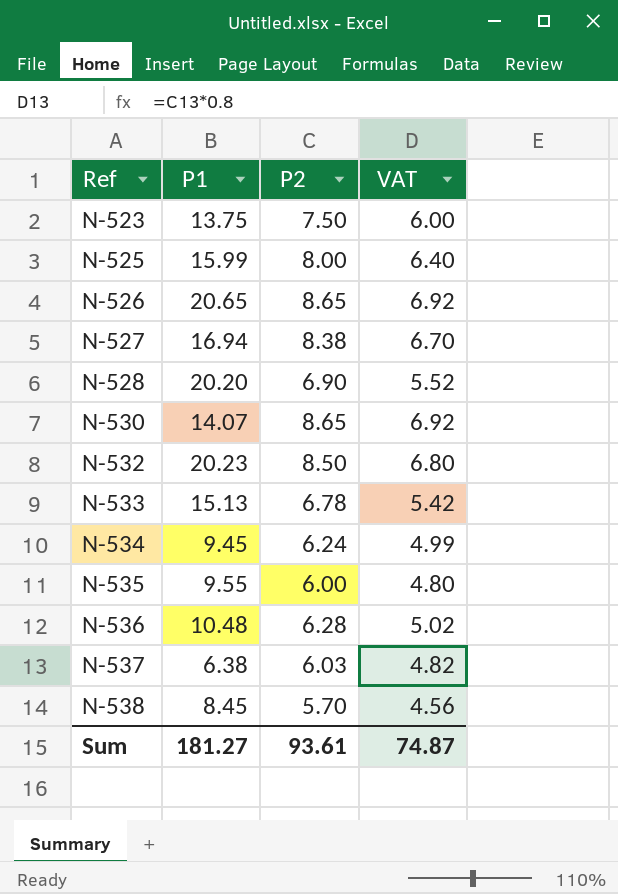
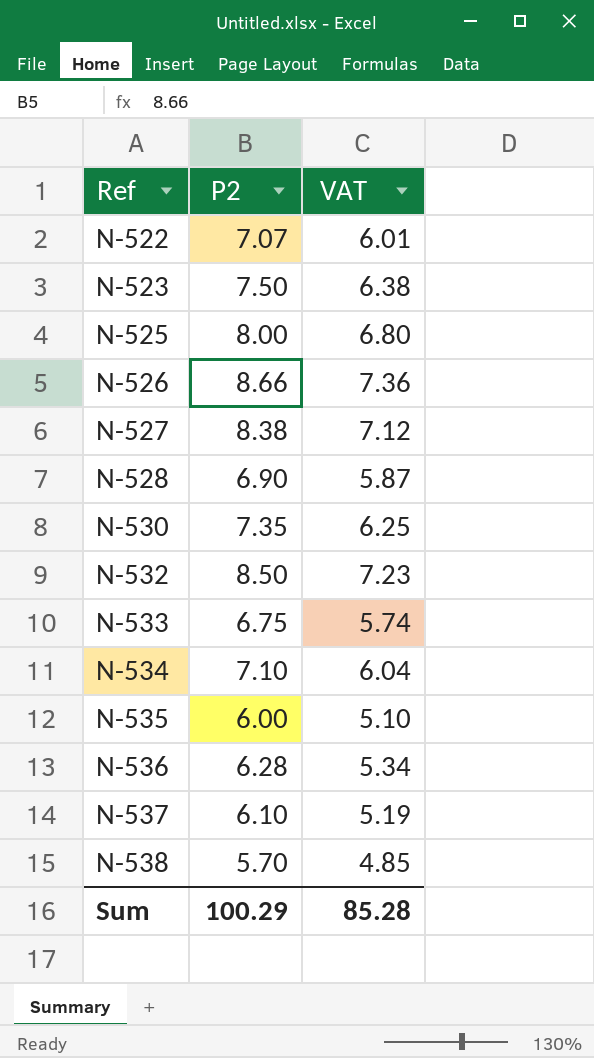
column P1 | position: 2 -> none
column VAT | formula: [P2] * 0.8 -> [P2] * 0.85
row N-522: none -> 7.07 | 6.01
N-526 | P2: 8.65 -> 8.66
N-530 | P2: 8.65 -> 7.35
N-533 | P2: 6.78 -> 6.75
N-534 | P2: 6.24 -> 7.10
N-537 | P2: 6.03 -> 6.10
Sum | P2: 93.61 -> 100.29
Sum | VAT: 74.87 -> 85.28

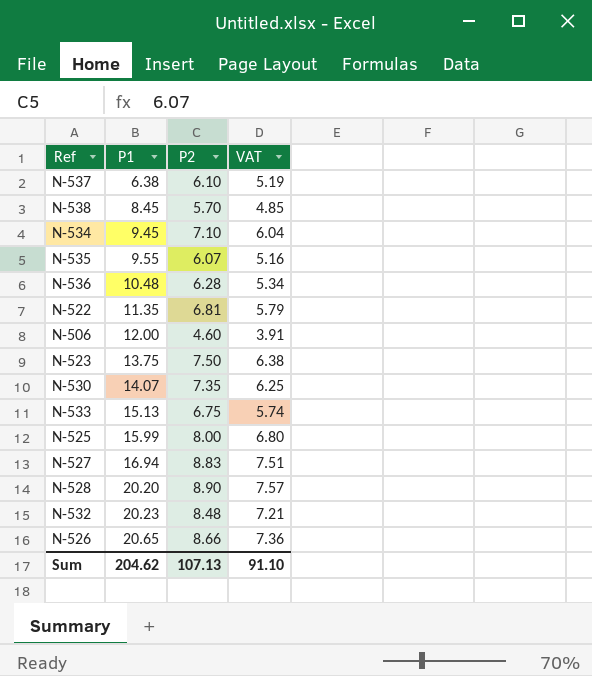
row order: Ref ascending -> P1 ascending
column P1 | position: none -> 2
N-535 | P2: 6.00 -> 6.07
N-535 | VAT: 5.10 -> 5.16
N-522 | P2: 7.07 -> 6.81
N-522 | VAT: 6.01 -> 5.79
row N-506: none -> 12.00 | 4.60 | 3.91
N-527 | P2: 8.38 -> 8.83
N-527 | VAT: 7.12 -> 7.51
N-528 | P2: 6.90 -> 8.90
N-528 | VAT: 5.87 -> 7.57
N-532 | P2: 8.50 -> 8.48
N-532 | VAT: 7.23 -> 7.21
Sum | P2: 100.29 -> 107.13
Sum | VAT: 85.28 -> 91.10

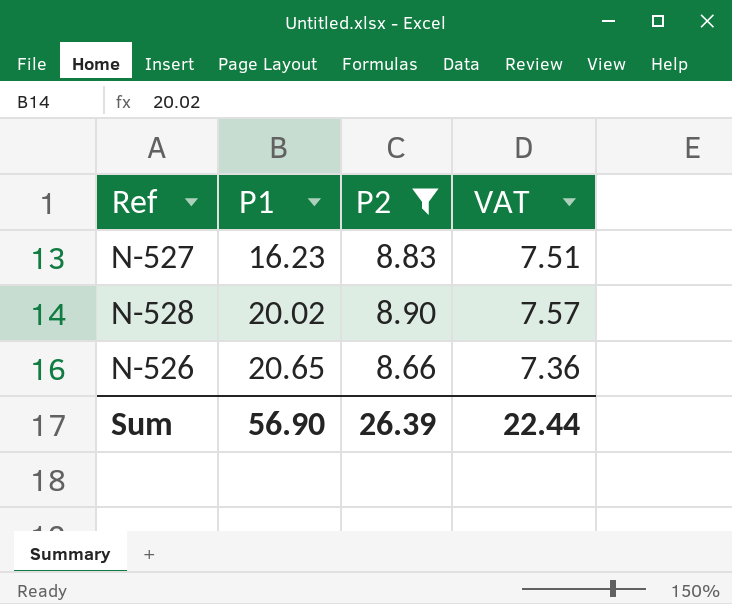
filter: none -> P2 >= 8.66
N-527 | P1: 16.94 -> 16.23
N-528 | P1: 20.20 -> 20.02
Sum | P1: 204.62 -> 56.90
Sum | P2: 107.13 -> 26.39
Sum | VAT: 91.10 -> 22.44

